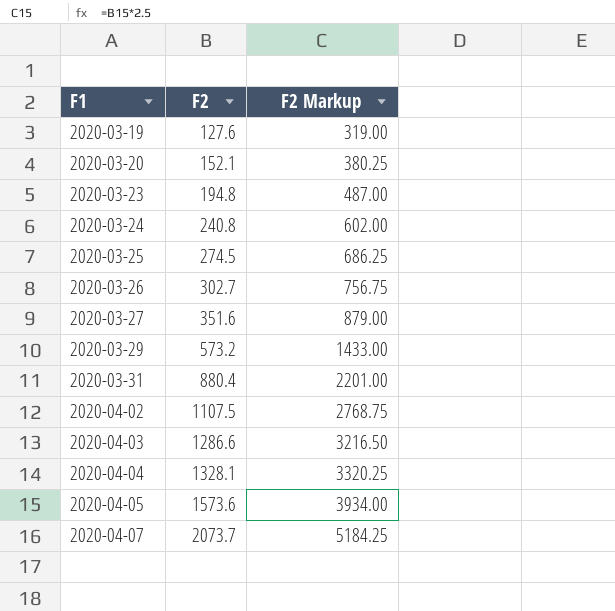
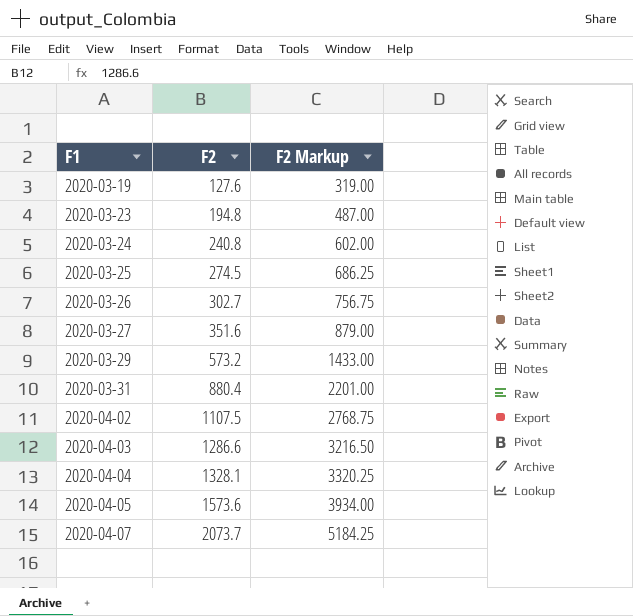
row 2020-03-20: 152.1 | 380.25 -> none

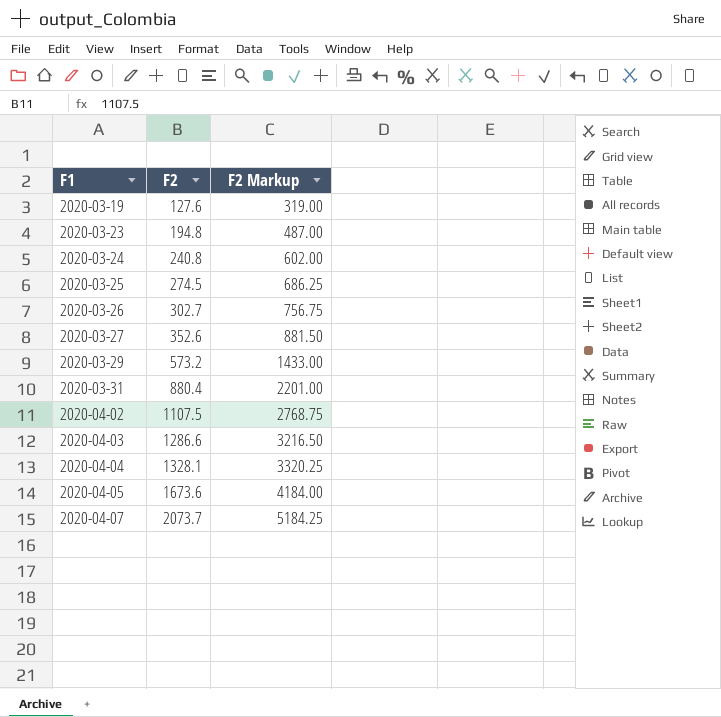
2020-03-27 | F2: 351.6 -> 352.6
2020-03-27 | F2 Markup: 879.00 -> 881.50
2020-04-05 | F2: 1573.6 -> 1673.6
2020-04-05 | F2 Markup: 3934.00 -> 4184.00

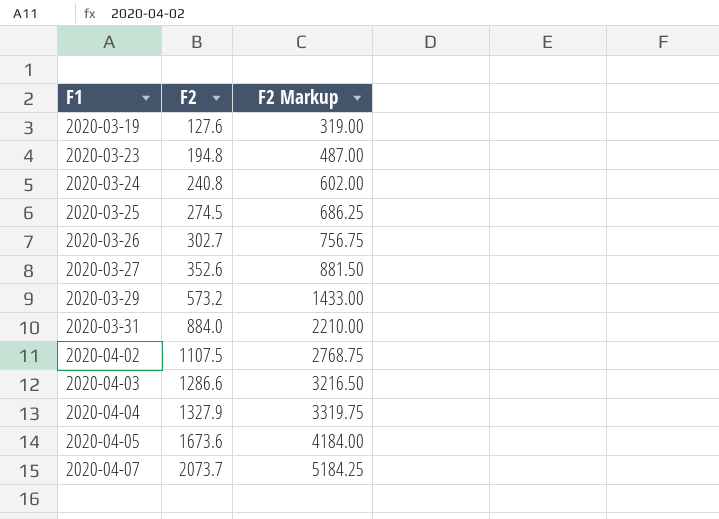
2020-03-31 | F2: 880.4 -> 884.0
2020-03-31 | F2 Markup: 2201.00 -> 2210.00
2020-04-04 | F2: 1328.1 -> 1327.9
2020-04-04 | F2 Markup: 3320.25 -> 3319.75

